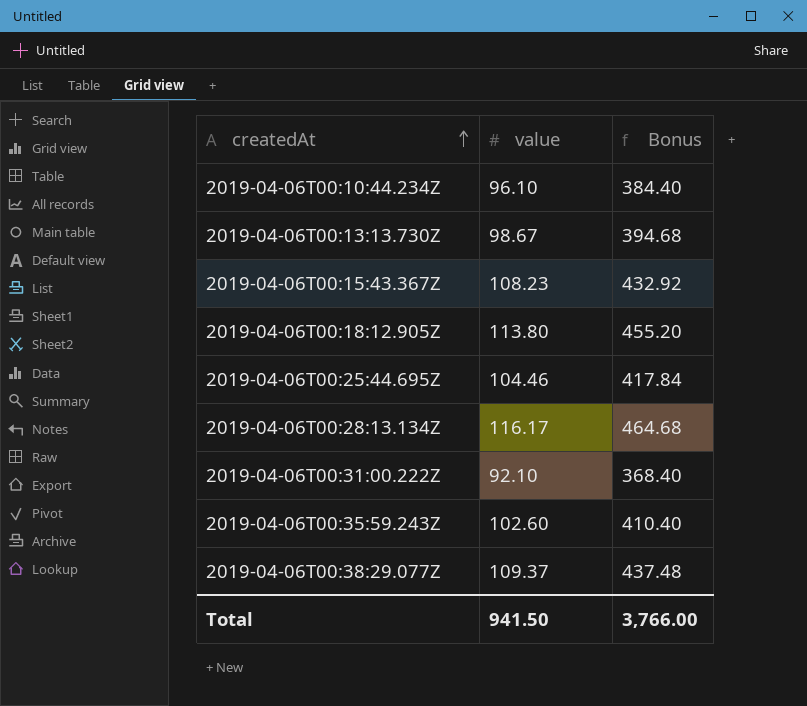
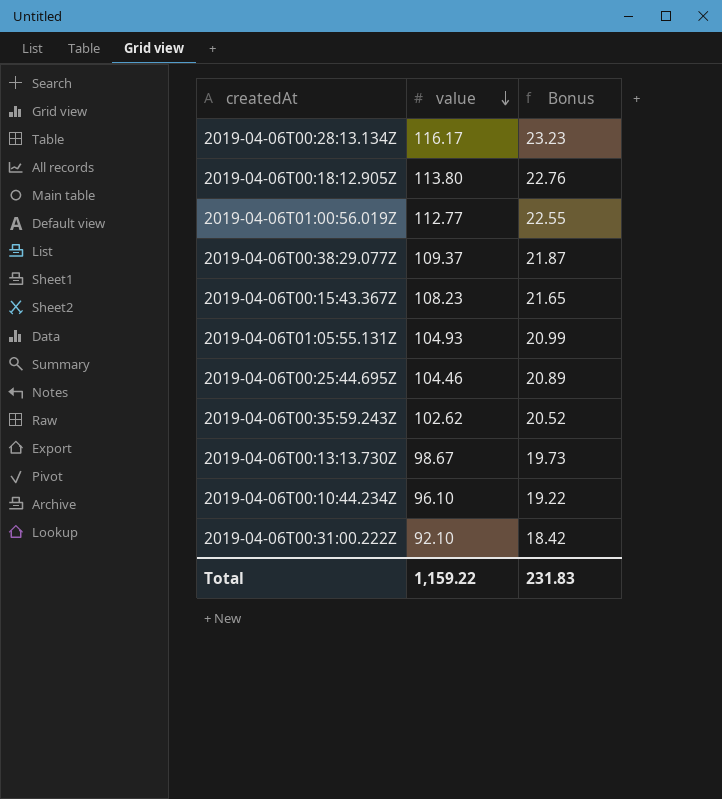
row order: createdAt ascending -> value descending
column Bonus | formula: [value] * 4 -> [value] * 0.2
row 2019-04-06T01:00:56.019Z: none -> 112.77 | 22.55
row 2019-04-06T01:05:55.131Z: none -> 104.93 | 20.99
2019-04-06T00:35:59.243Z | value: 102.60 -> 102.62
Total | value: 941.50 -> 1,159.22
Total | Bonus: 3,766.00 -> 231.83

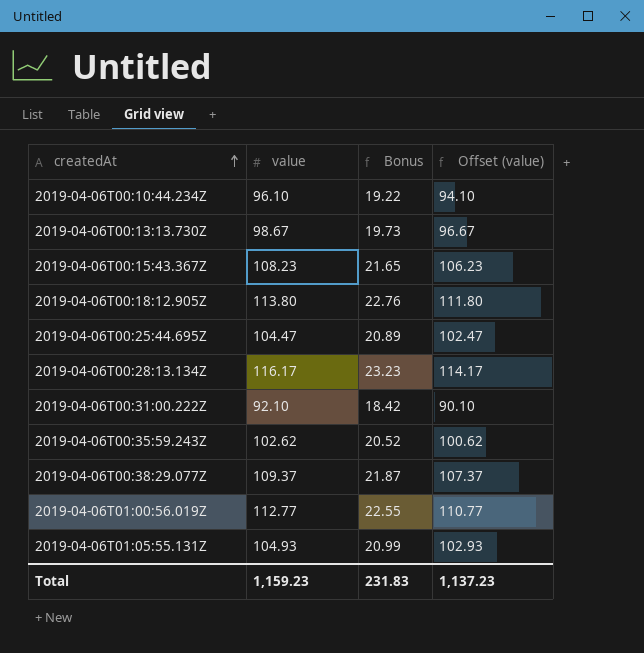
row order: value descending -> createdAt ascending
column Offset (value) | formula: none -> [value] - 2
2019-04-06T00:25:44.695Z | value: 104.46 -> 104.47
Total | value: 1,159.22 -> 1,159.23

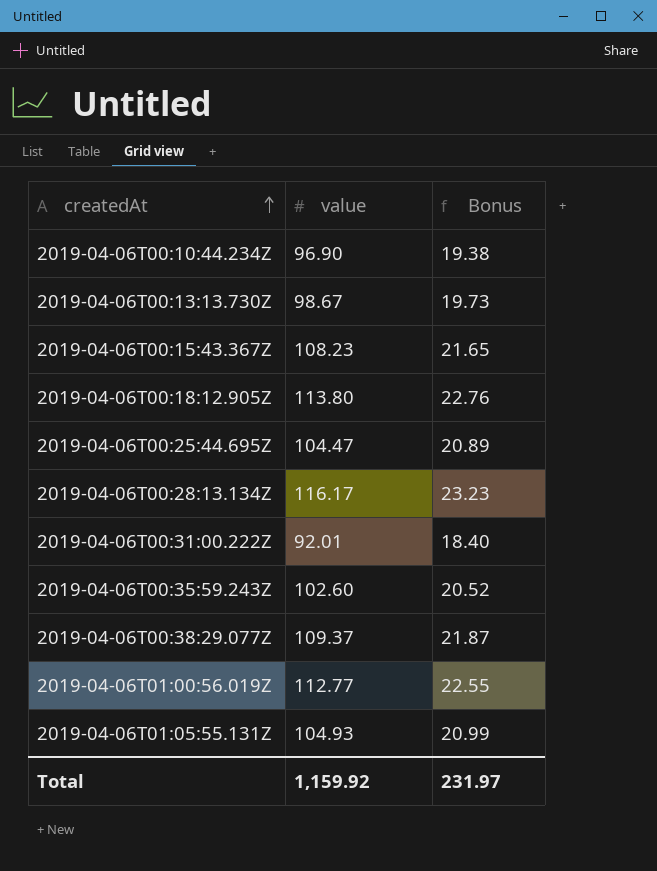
column Offset (value) | formula: [value] - 2 -> none
2019-04-06T00:10:44.234Z | value: 96.10 -> 96.90
2019-04-06T00:10:44.234Z | Bonus: 19.22 -> 19.38
2019-04-06T00:31:00.222Z | value: 92.10 -> 92.01
2019-04-06T00:31:00.222Z | Bonus: 18.42 -> 18.40
2019-04-06T00:35:59.243Z | value: 102.62 -> 102.60
Total | value: 1,159.23 -> 1,159.92
Total | Bonus: 231.83 -> 231.97

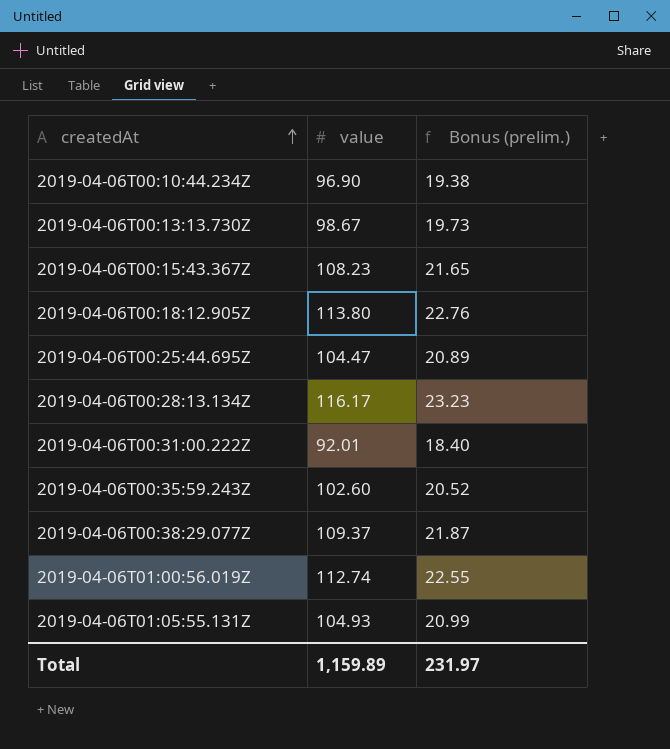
column name: Bonus -> Bonus (prelim.)
2019-04-06T01:00:56.019Z | value: 112.77 -> 112.74
Total | value: 1,159.92 -> 1,159.89

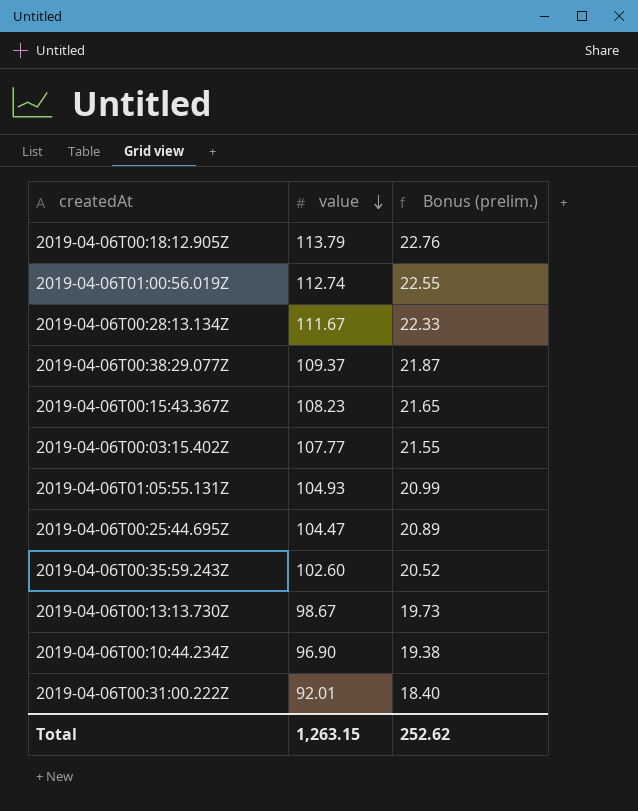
row order: createdAt ascending -> value descending
2019-04-06T00:18:12.905Z | value: 113.80 -> 113.79
2019-04-06T00:28:13.134Z | value: 116.17 -> 111.67
2019-04-06T00:28:13.134Z | Bonus (prelim.): 23.23 -> 22.33
row 2019-04-06T00:03:15.402Z: none -> 107.77 | 21.55
Total | value: 1,159.89 -> 1,263.15
Total | Bonus (prelim.): 231.97 -> 252.62

